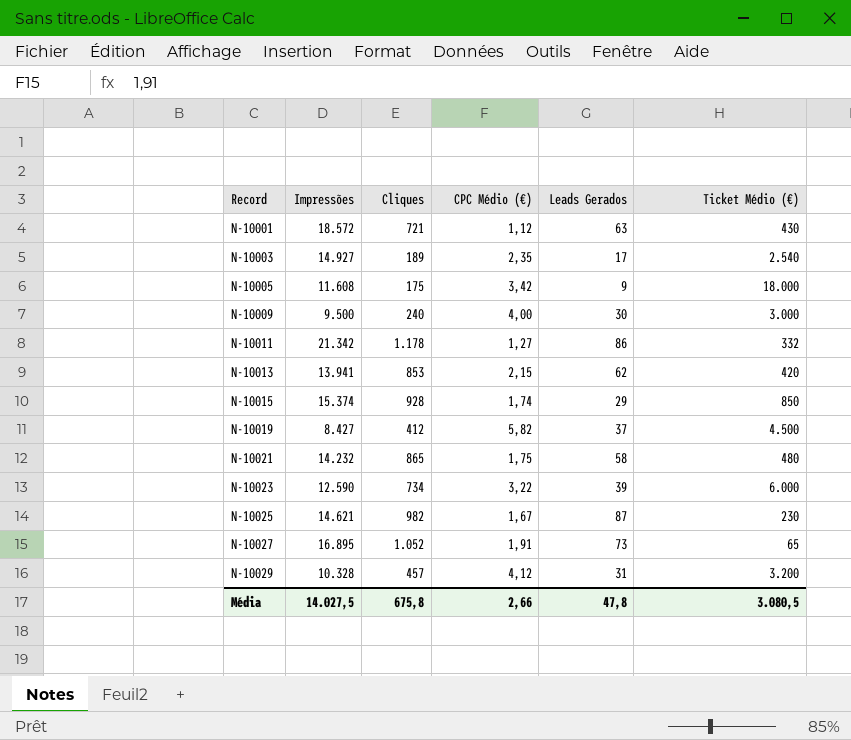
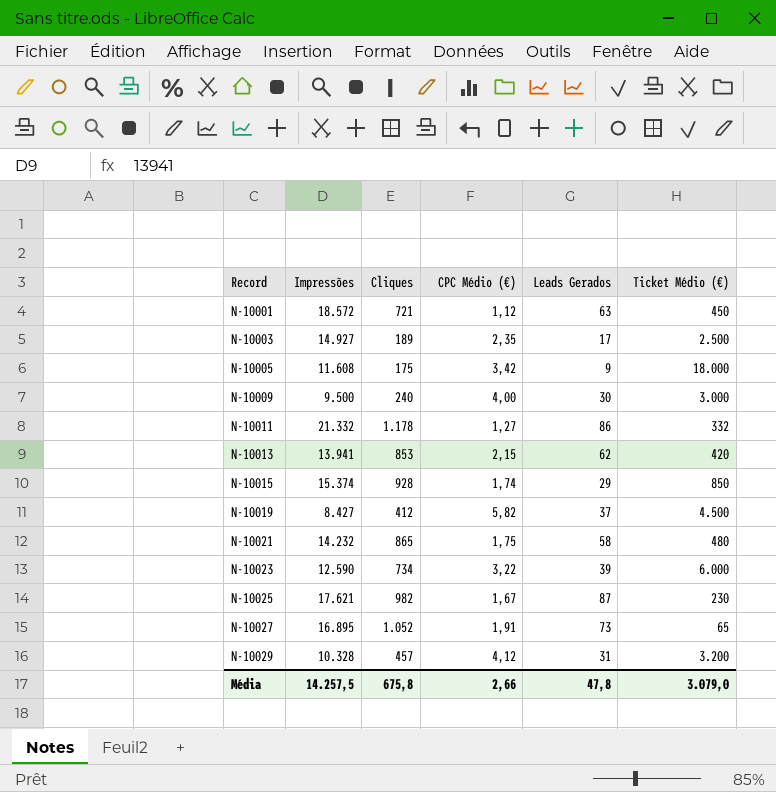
N-10001 | Ticket Médio (€): 430 -> 450
N-10003 | Ticket Médio (€): 2.540 -> 2.500
N-10011 | Impressões: 21.342 -> 21.332
N-10025 | Impressões: 14.621 -> 17.621
Média | Impressões: 14.027,5 -> 14.257,5
Média | Ticket Médio (€): 3.080,5 -> 3.079,0

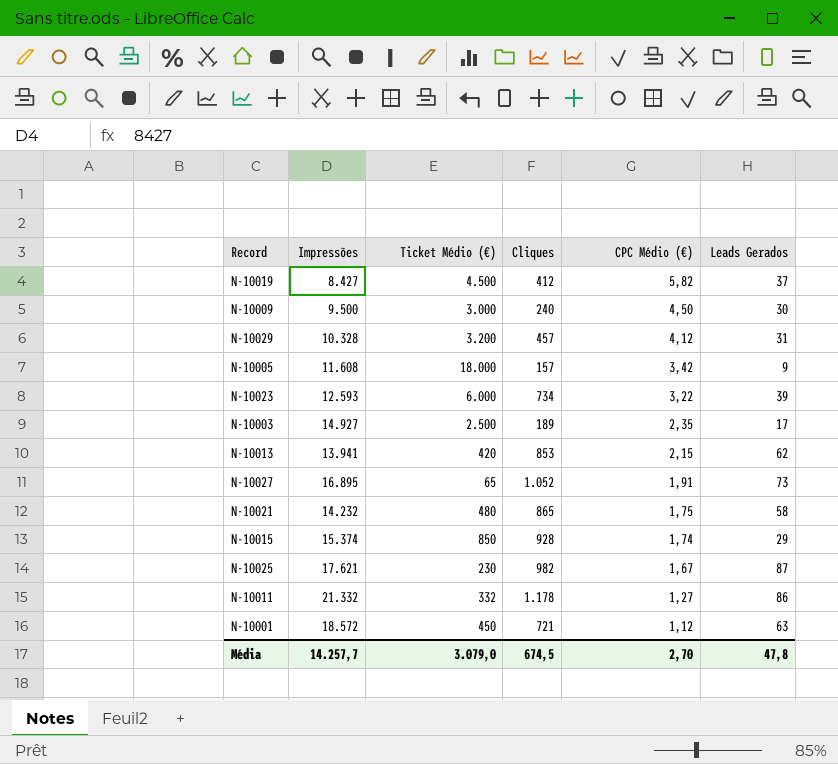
row order: Record ascending -> CPC Médio (€) descending
column Ticket Médio (€) | position: 6 -> 3
N-10009 | CPC Médio (€): 4,00 -> 4,50
N-10005 | Cliques: 175 -> 157
N-10023 | Impressões: 12.590 -> 12.593
Média | Impressões: 14.257,5 -> 14.257,7
Média | Cliques: 675,8 -> 674,5
Média | CPC Médio (€): 2,66 -> 2,70

